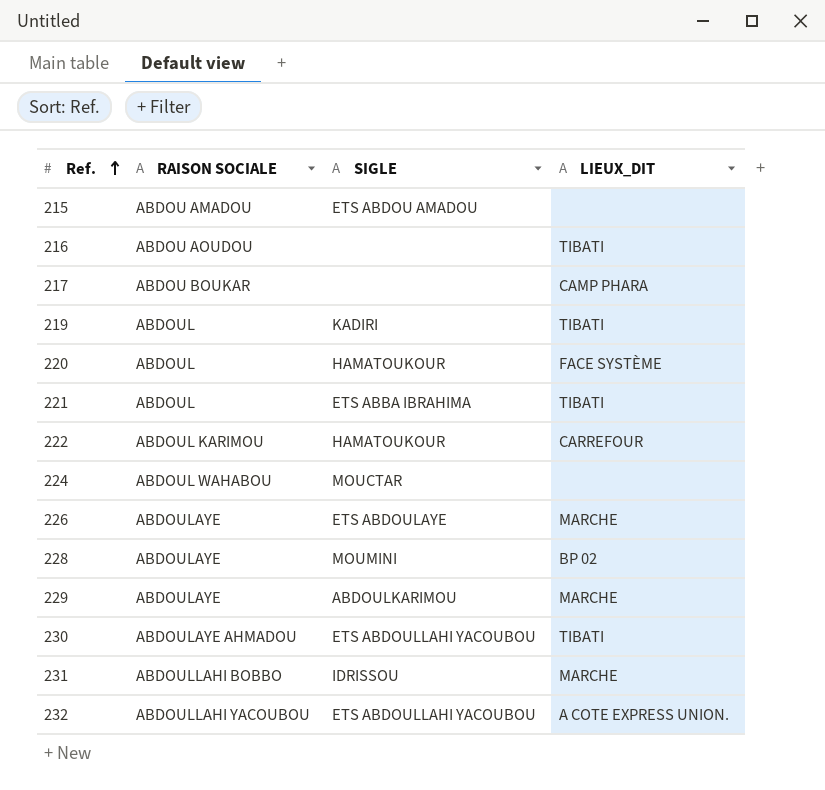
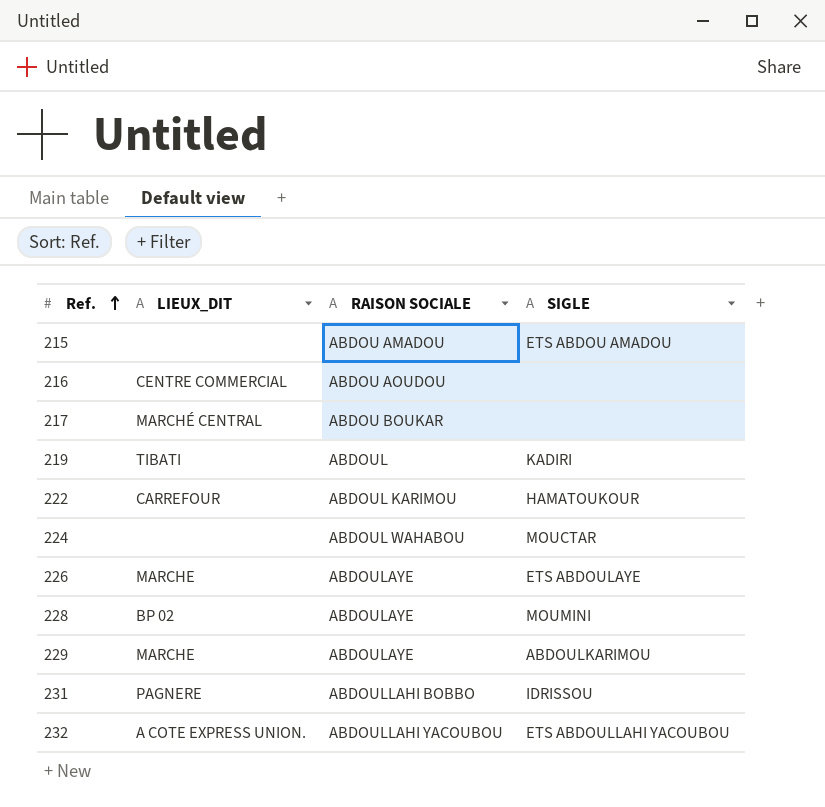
column LIEUX_DIT | position: 4 -> 2
row 220: ABDOUL | HAMATOUKOUR | FACE SYSTÈME -> none
row 221: ABDOUL | ETS ABBA IBRAHIMA | TIBATI -> none
row 230: ABDOULAYE AHMADOU | ETS ABDOULLAHI YACOUBOU | TIBATI -> none
216 | LIEUX_DIT: TIBATI -> CENTRE COMMERCIAL
217 | LIEUX_DIT: CAMP PHARA -> MARCHÉ CENTRAL
231 | LIEUX_DIT: MARCHE -> PAGNERE

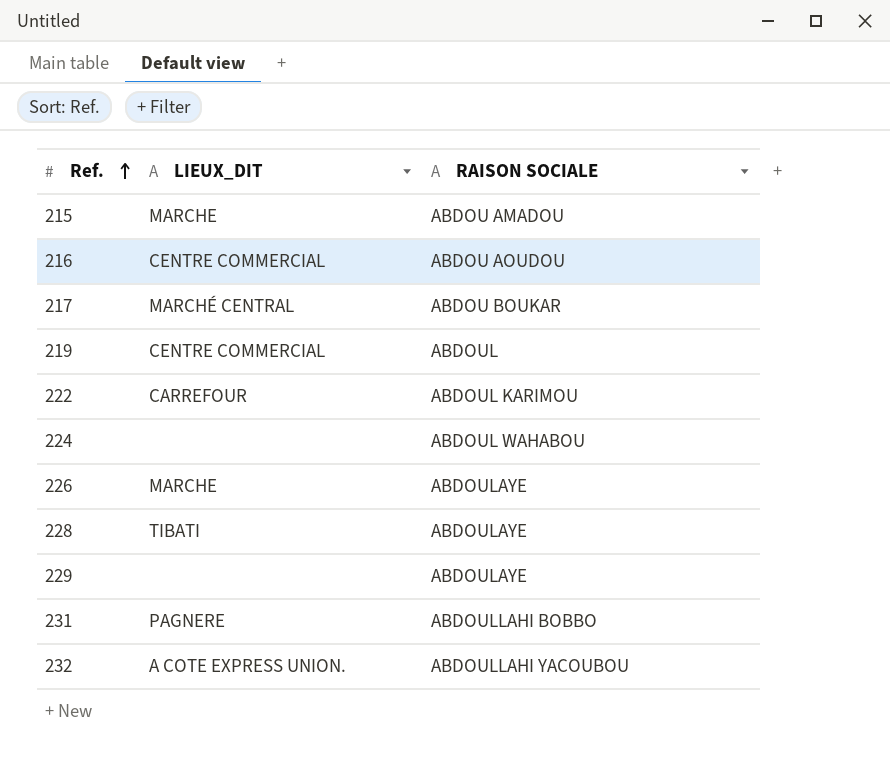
column SIGLE | position: 4 -> none
215 | LIEUX_DIT: none -> MARCHE
219 | LIEUX_DIT: TIBATI -> CENTRE COMMERCIAL
228 | LIEUX_DIT: BP 02 -> TIBATI
229 | LIEUX_DIT: MARCHE -> none

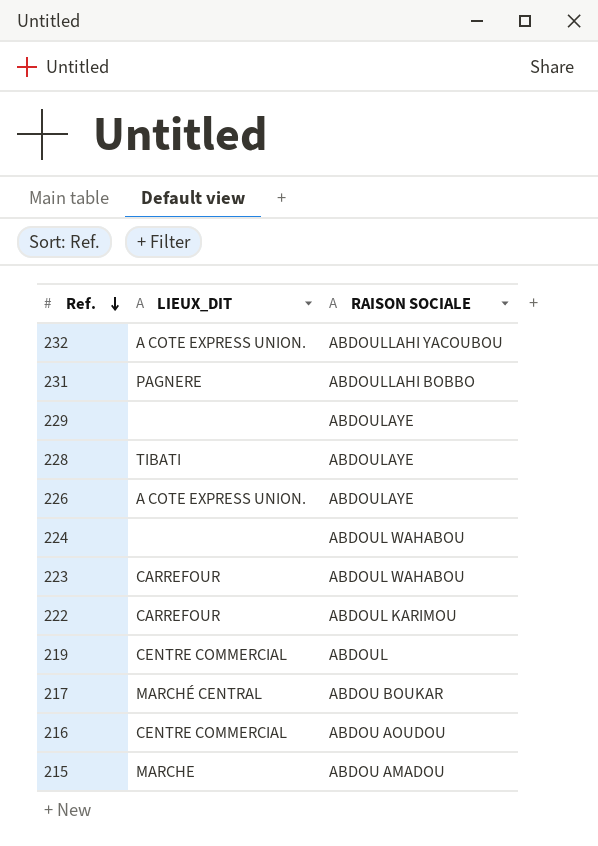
row order: Ref. ascending -> Ref. descending
226 | LIEUX_DIT: MARCHE -> A COTE EXPRESS UNION.
row 223: none -> CARREFOUR | ABDOUL WAHABOU

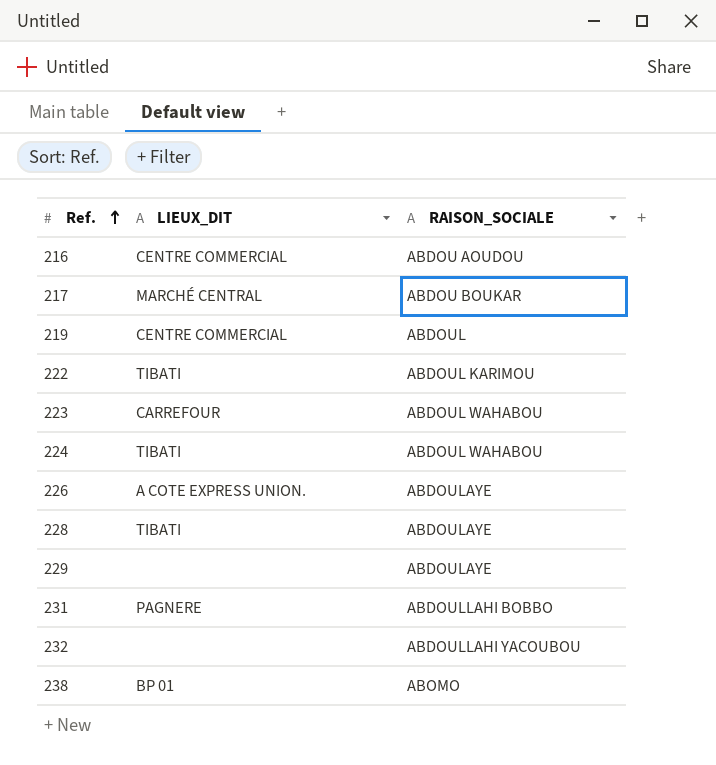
row order: Ref. descending -> Ref. ascending
column name: RAISON SOCIALE -> RAISON_SOCIALE
row 215: MARCHE | ABDOU AMADOU -> none
222 | LIEUX_DIT: CARREFOUR -> TIBATI
224 | LIEUX_DIT: none -> TIBATI
232 | LIEUX_DIT: A COTE EXPRESS UNION. -> none
row 238: none -> BP 01 | ABOMO

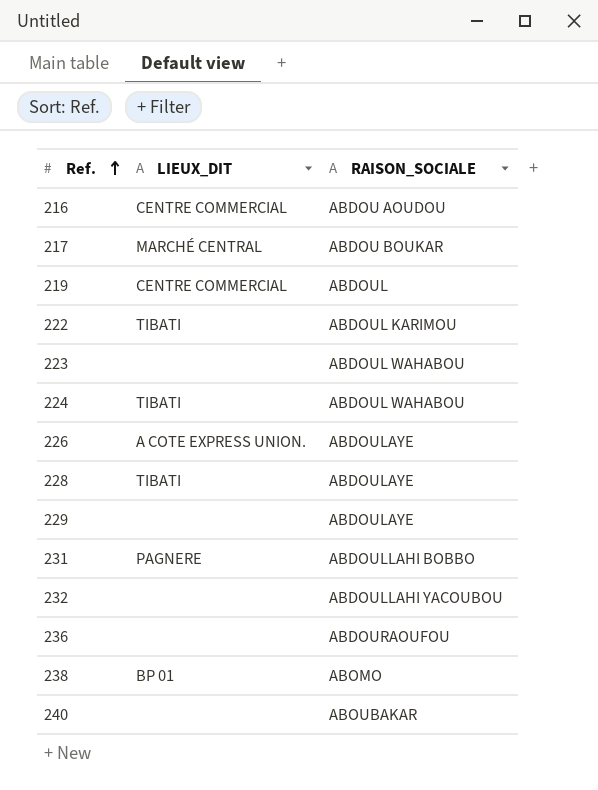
223 | LIEUX_DIT: CARREFOUR -> none
row 236: none -> none | ABDOURAOUFOU
row 240: none -> none | ABOUBAKAR

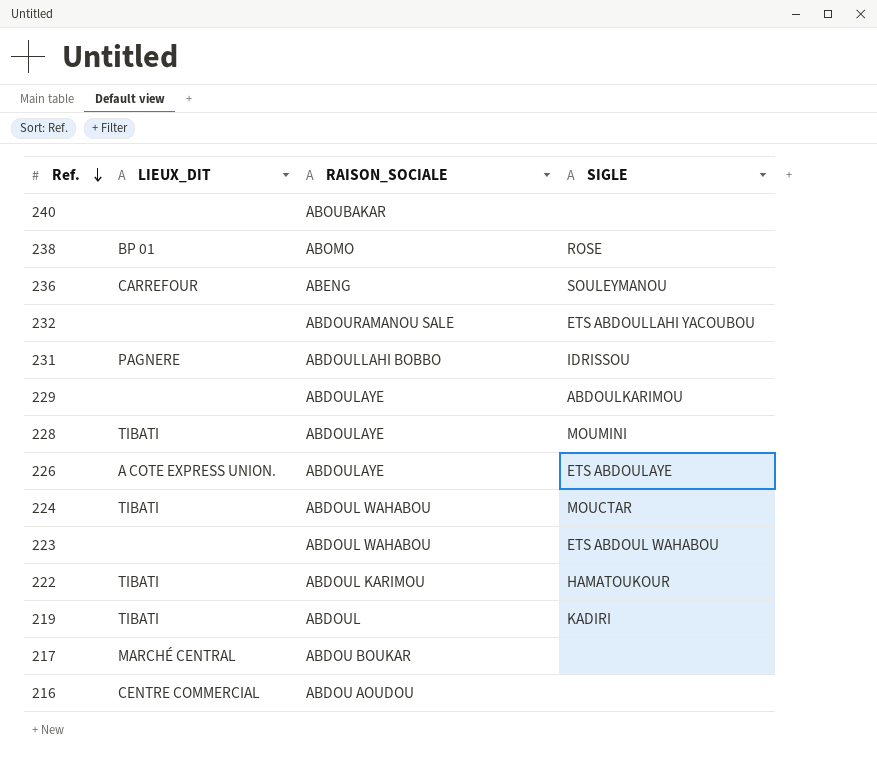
row order: Ref. ascending -> Ref. descending
column SIGLE | position: none -> 4
236 | LIEUX_DIT: none -> CARREFOUR
236 | RAISON_SOCIALE: ABDOURAOUFOU -> ABENG
232 | RAISON_SOCIALE: ABDOULLAHI YACOUBOU -> ABDOURAMANOU SALE
219 | LIEUX_DIT: CENTRE COMMERCIAL -> TIBATI

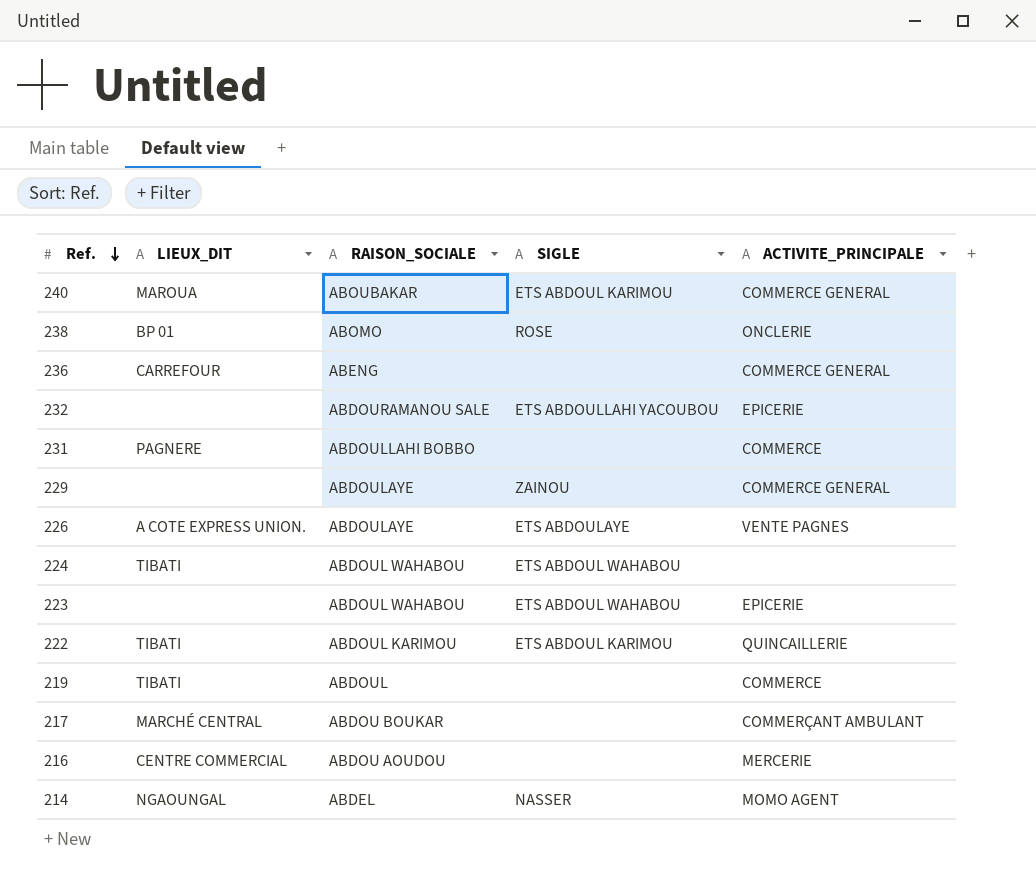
column ACTIVITE_PRINCIPALE | position: none -> 5
row 228: TIBATI | ABDOULAYE | MOUMINI -> none
240 | LIEUX_DIT: none -> MAROUA
240 | SIGLE: none -> ETS ABDOUL KARIMOU
236 | SIGLE: SOULEYMANOU -> none
231 | SIGLE: IDRISSOU -> none
229 | SIGLE: ABDOULKARIMOU -> ZAINOU
224 | SIGLE: MOUCTAR -> ETS ABDOUL WAHABOU
222 | SIGLE: HAMATOUKOUR -> ETS ABDOUL KARIMOU
219 | SIGLE: KADIRI -> none
row 214: none -> NGAOUNGAL | ABDEL | NASSER | MOMO AGENT

